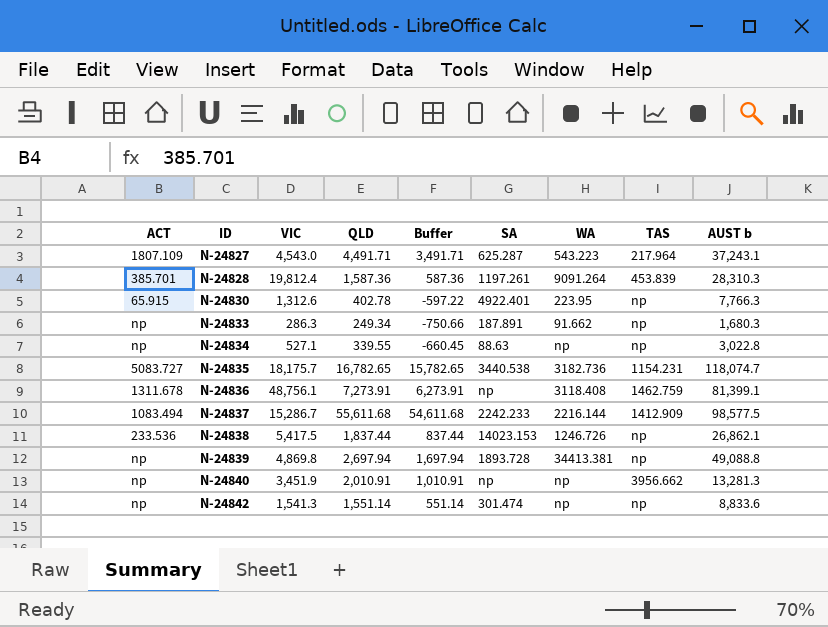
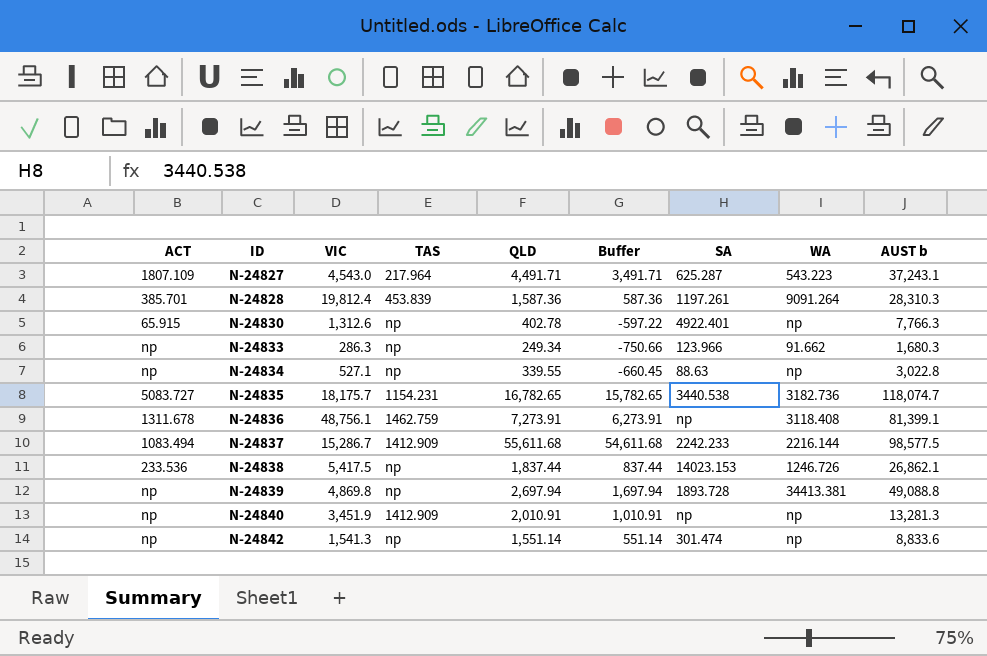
column TAS | position: 8 -> 4
N-24830 | WA: 223.95 -> np
N-24833 | SA: 187.891 -> 123.966
N-24840 | TAS: 3956.662 -> 1412.909

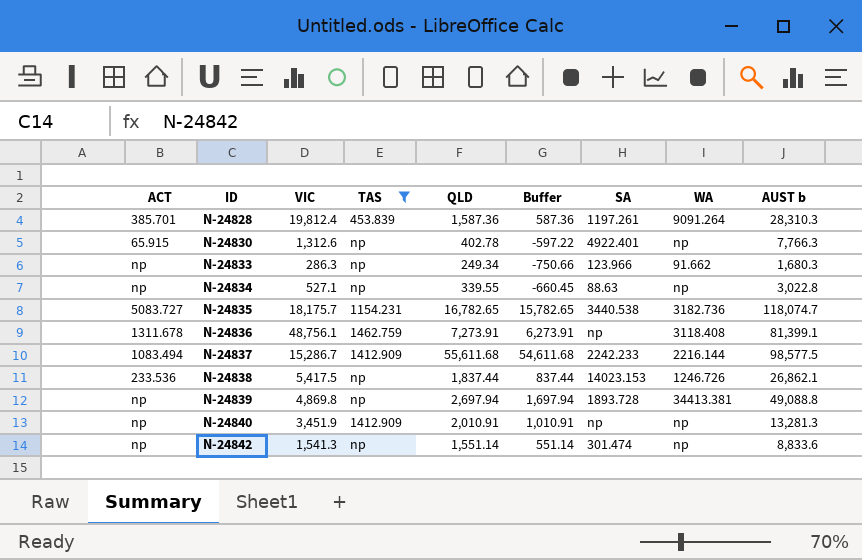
filter: none -> TAS != 217.964

